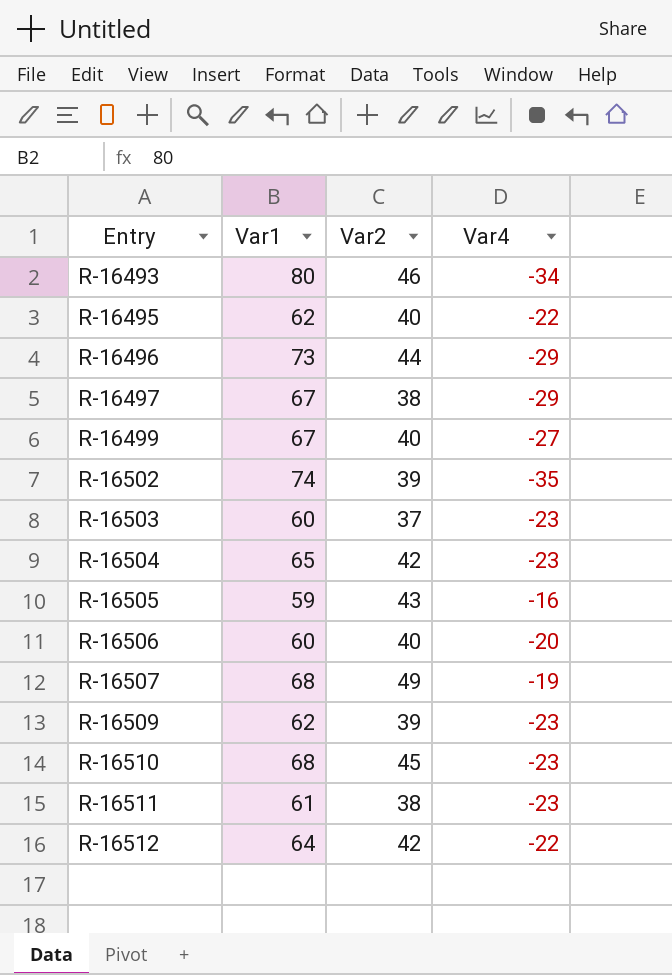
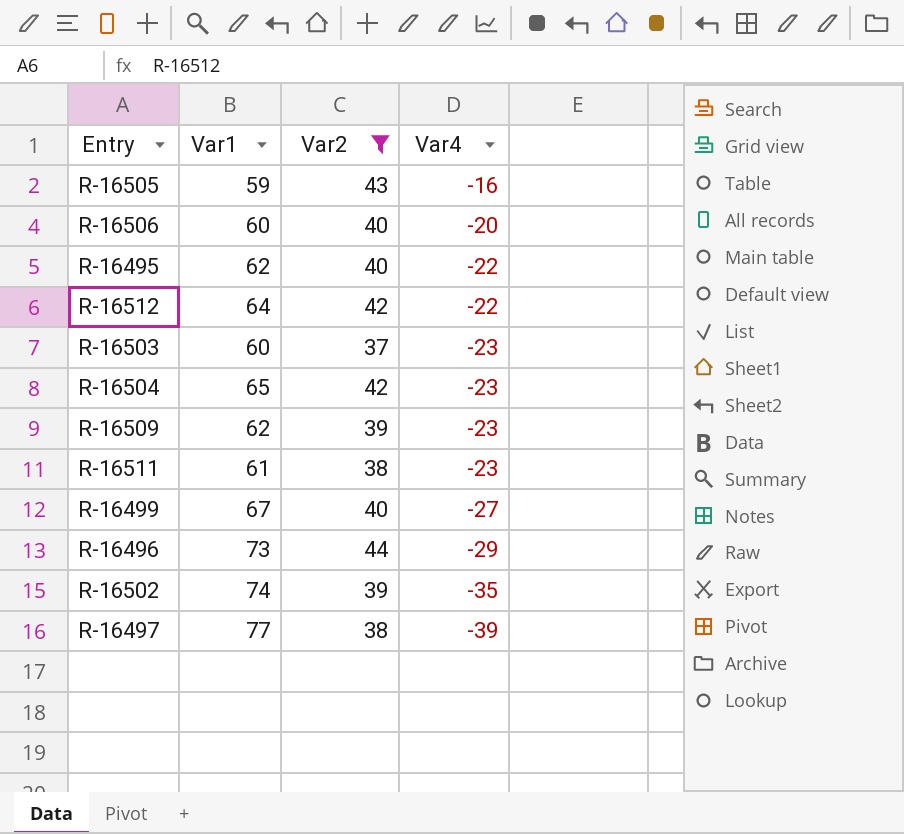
filter: none -> Var2 <= 44
row order: Entry ascending -> Var4 descending
R-16497 | Var1: 67 -> 77
R-16497 | Var4: -29 -> -39

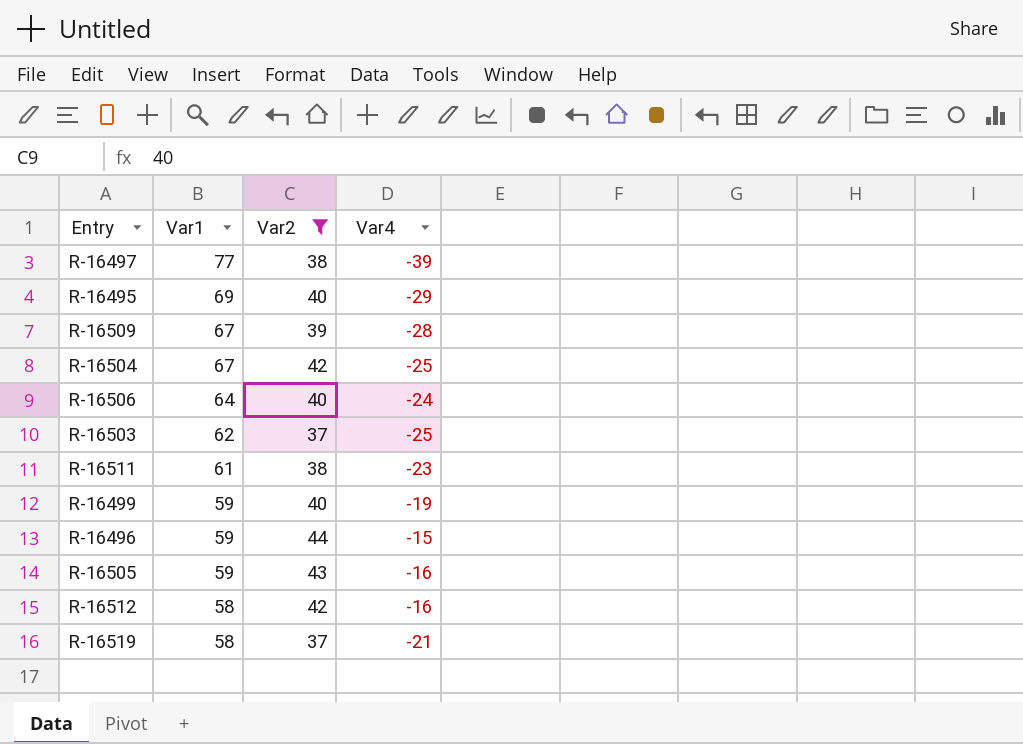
row order: Var4 descending -> Var1 descending
row R-16502: 74 | 39 | -35 -> none
R-16495 | Var1: 62 -> 69
R-16495 | Var4: -22 -> -29
R-16509 | Var1: 62 -> 67
R-16509 | Var4: -23 -> -28
R-16504 | Var1: 65 -> 67
R-16504 | Var4: -23 -> -25
R-16506 | Var1: 60 -> 64
R-16506 | Var4: -20 -> -24
R-16503 | Var1: 60 -> 62
R-16503 | Var4: -23 -> -25
R-16499 | Var1: 67 -> 59
R-16499 | Var4: -27 -> -19
R-16496 | Var1: 73 -> 59
R-16496 | Var4: -29 -> -15
R-16512 | Var1: 64 -> 58
R-16512 | Var4: -22 -> -16
row R-16519: none -> 58 | 37 | -21

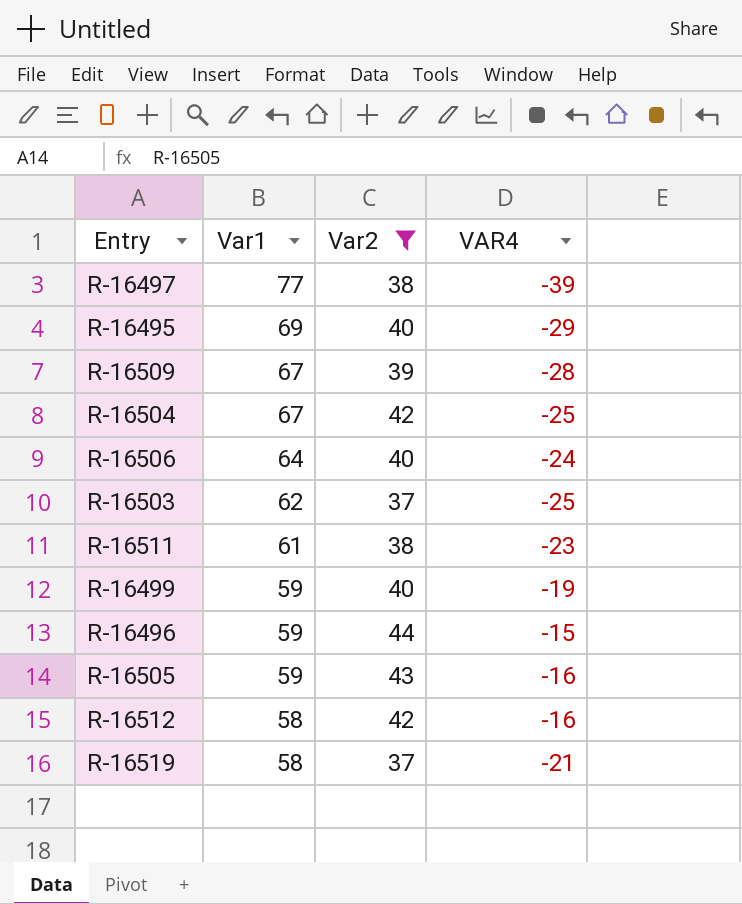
column name: Var4 -> VAR4

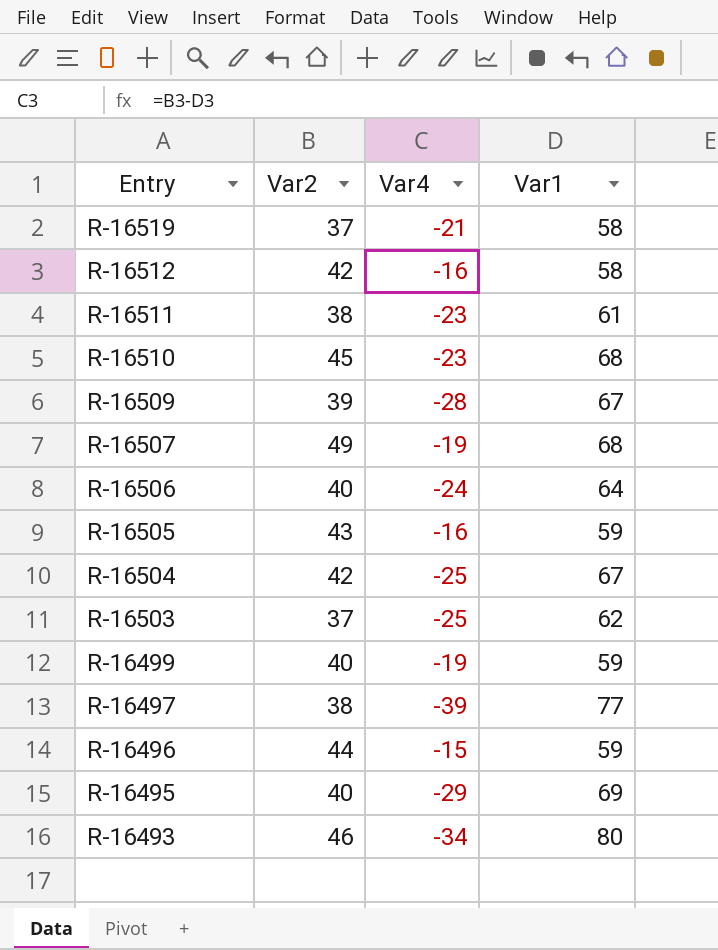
filter: Var2 <= 44 -> none
row order: Var1 descending -> Entry descending
column name: VAR4 -> Var4
column Var1 | position: 2 -> 4

